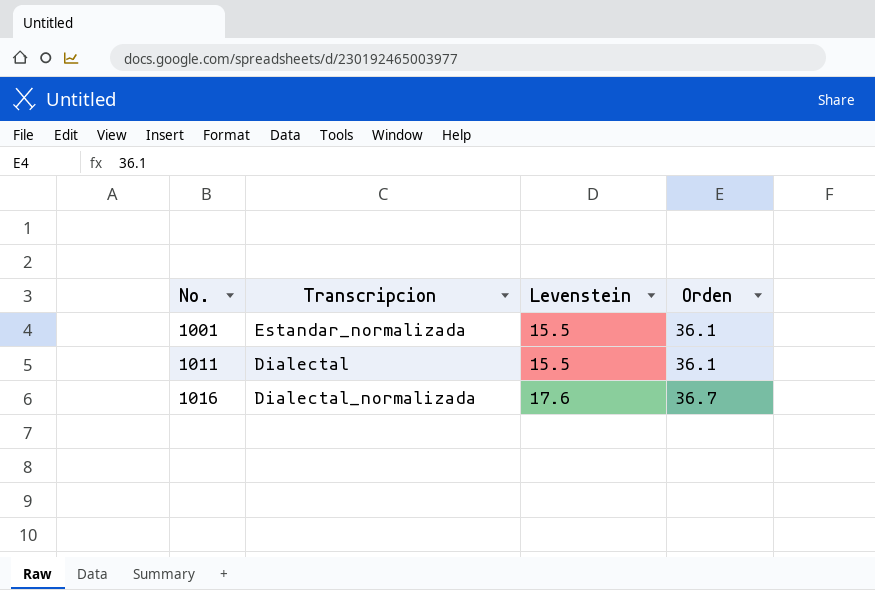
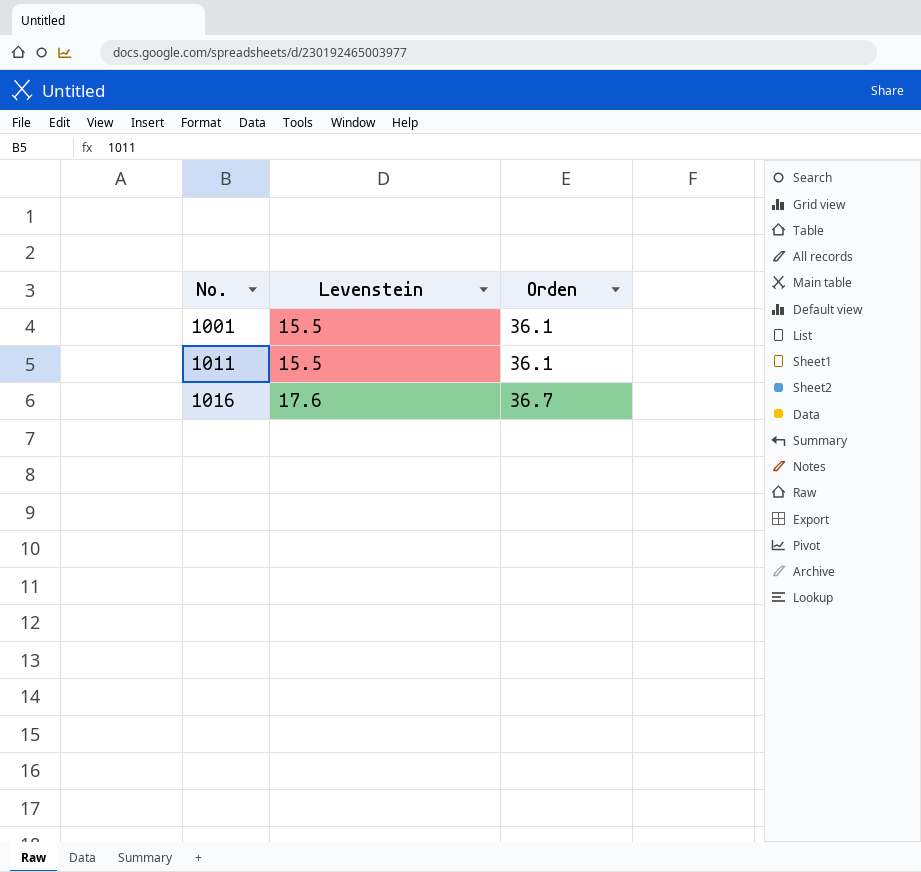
column Transcripcion | position: 2 -> none

